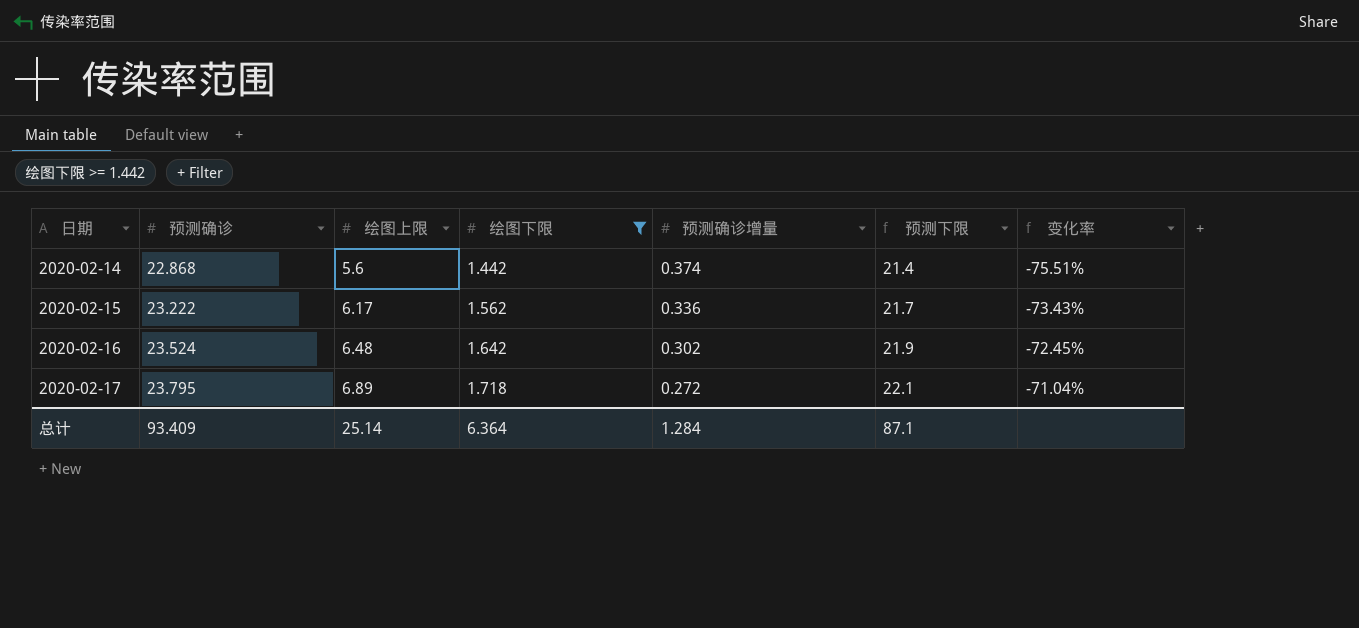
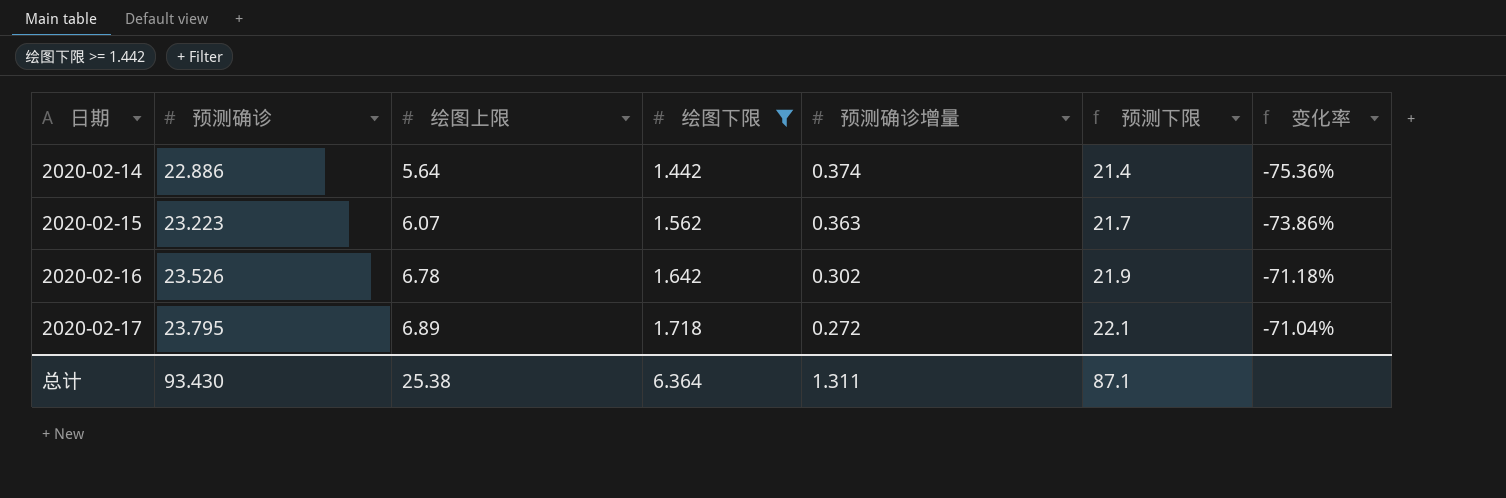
2020-02-14 | 预测确诊: 22.868 -> 22.886
2020-02-14 | 绘图上限: 5.6 -> 5.64
2020-02-14 | 变化率: -75.51% -> -75.36%
2020-02-15 | 预测确诊: 23.222 -> 23.223
2020-02-15 | 绘图上限: 6.17 -> 6.07
2020-02-15 | 预测确诊增量: 0.336 -> 0.363
2020-02-15 | 变化率: -73.43% -> -73.86%
2020-02-16 | 预测确诊: 23.524 -> 23.526
2020-02-16 | 绘图上限: 6.48 -> 6.78
2020-02-16 | 变化率: -72.45% -> -71.18%
总计 | 预测确诊: 93.409 -> 93.430
总计 | 绘图上限: 25.14 -> 25.38
总计 | 预测确诊增量: 1.284 -> 1.311

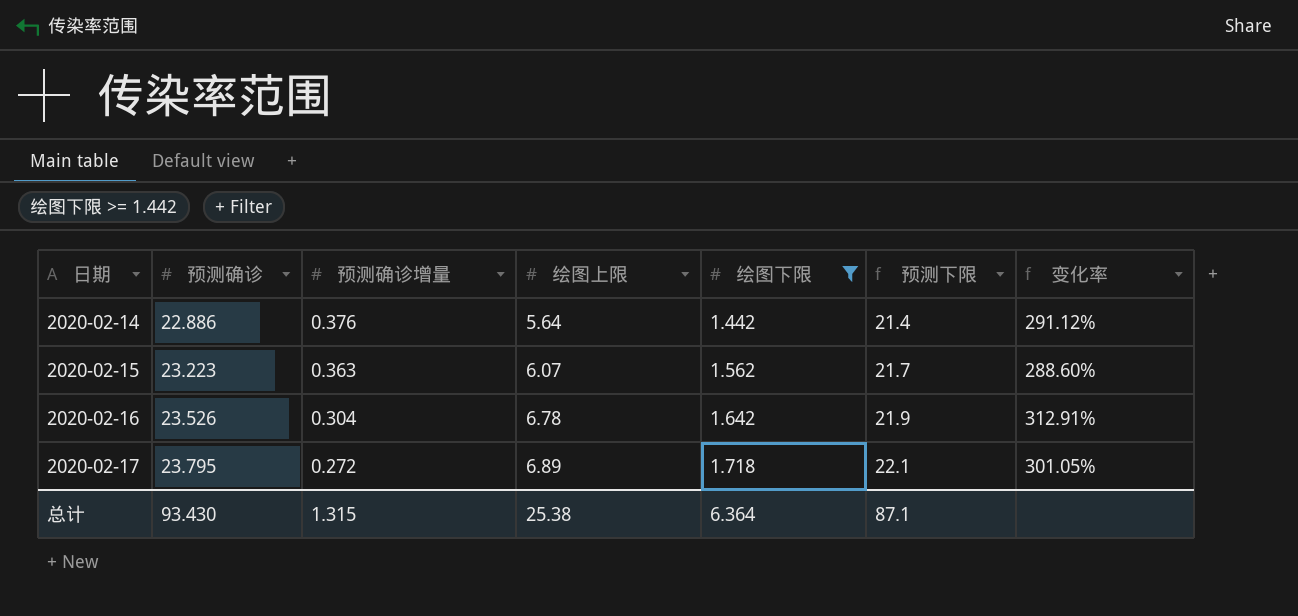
column 预测确诊增量 | position: 5 -> 3
column 变化率 | formula: ([绘图上限] - [预测确诊]) / [预测确诊] -> ([绘图上限] - [绘图下限]) / [绘图下限]
2020-02-14 | 预测确诊增量: 0.374 -> 0.376
2020-02-16 | 预测确诊增量: 0.302 -> 0.304
总计 | 预测确诊增量: 1.311 -> 1.315

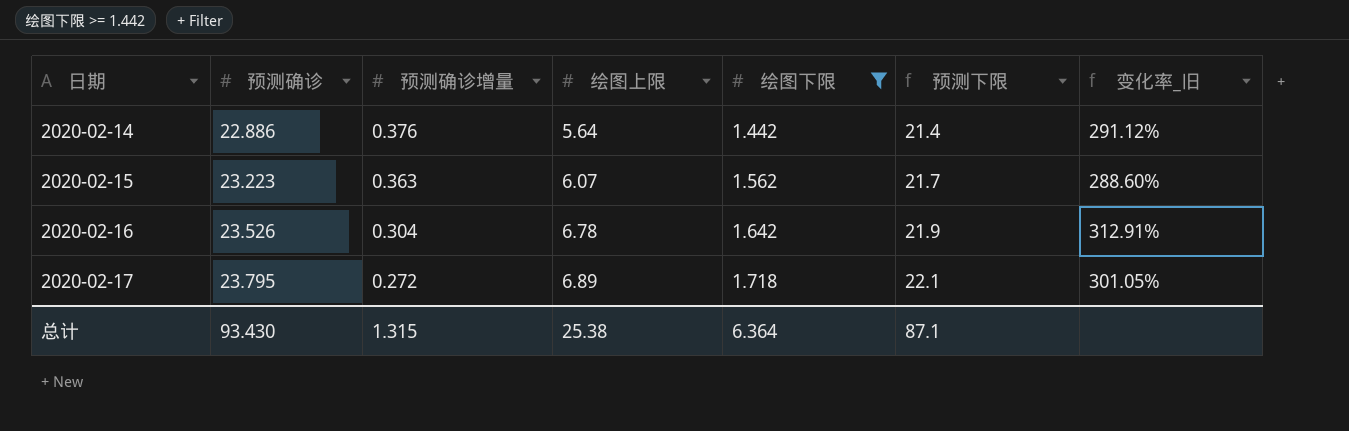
column name: 变化率 -> 变化率_旧

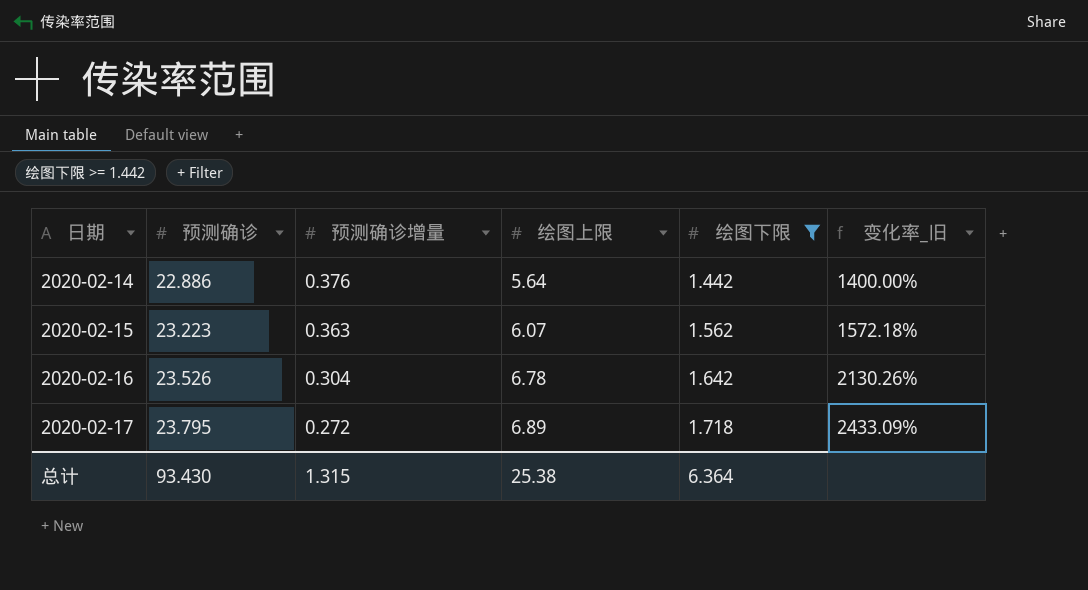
column 预测下限 | formula: [预测确诊] - [绘图下限] -> none
column 变化率_旧 | formula: ([绘图上限] - [绘图下限]) / [绘图下限] -> ([绘图上限] - [预测确诊增量]) / [预测确诊增量]

